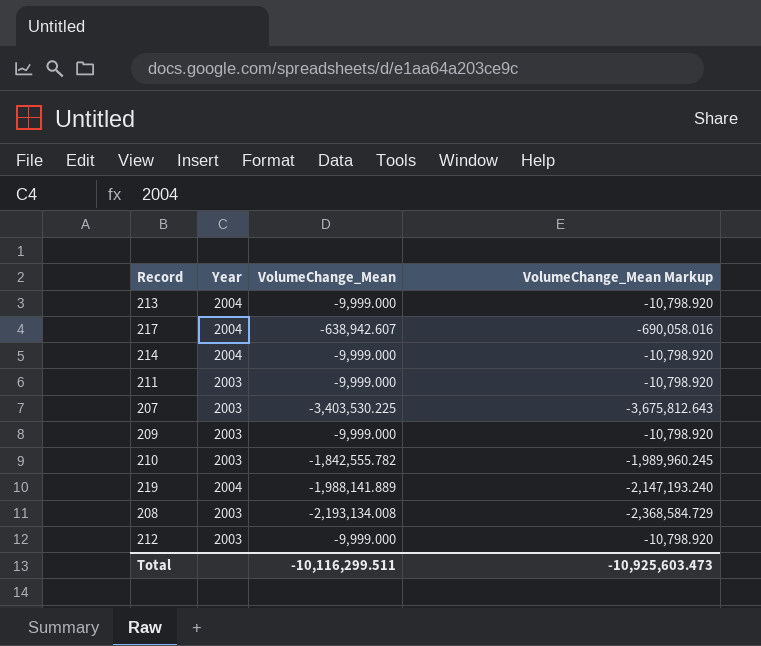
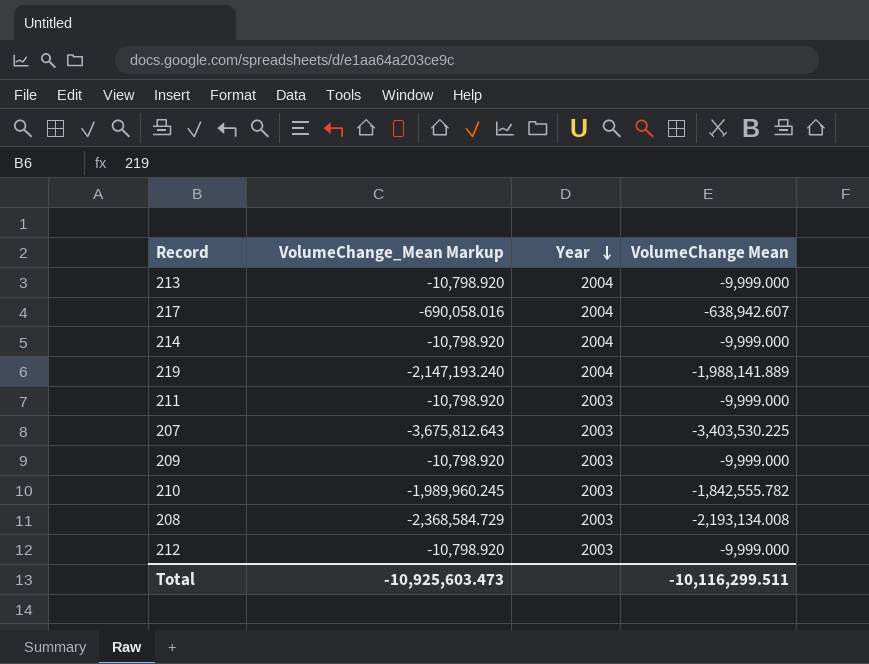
row order: none -> Year descending
column VolumeChange_Mean Markup | position: 4 -> 2
column name: VolumeChange_Mean -> VolumeChange Mean

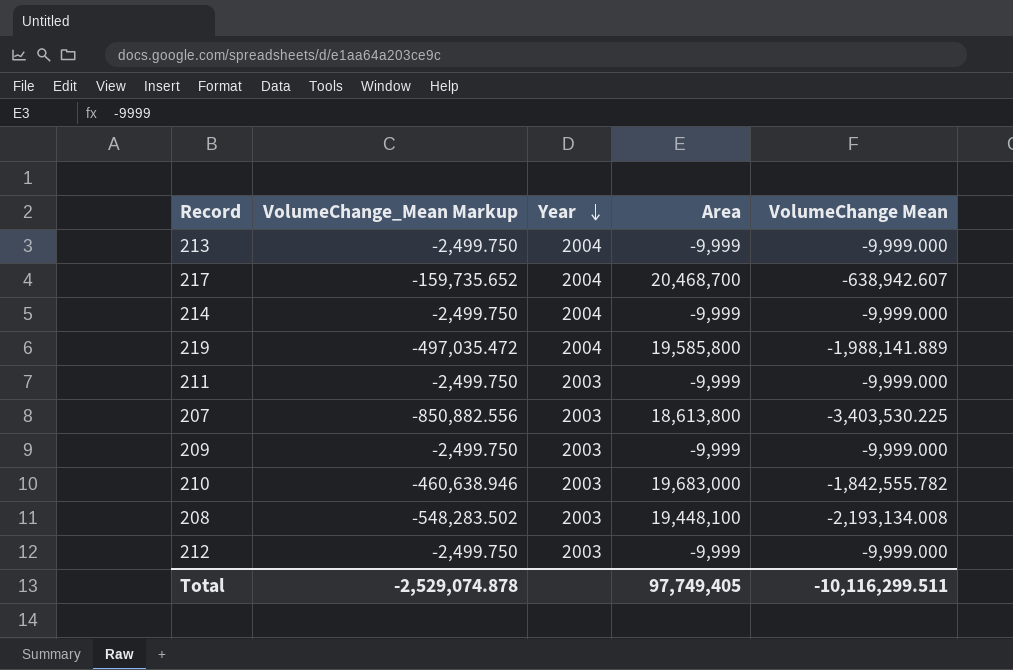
column VolumeChange_Mean Markup | formula: [VolumeChange Mean] * 1.08 -> [VolumeChange Mean] * 0.25
column Area | position: none -> 4
Total | VolumeChange_Mean Markup: -10,925,603.473 -> -2,529,074.878

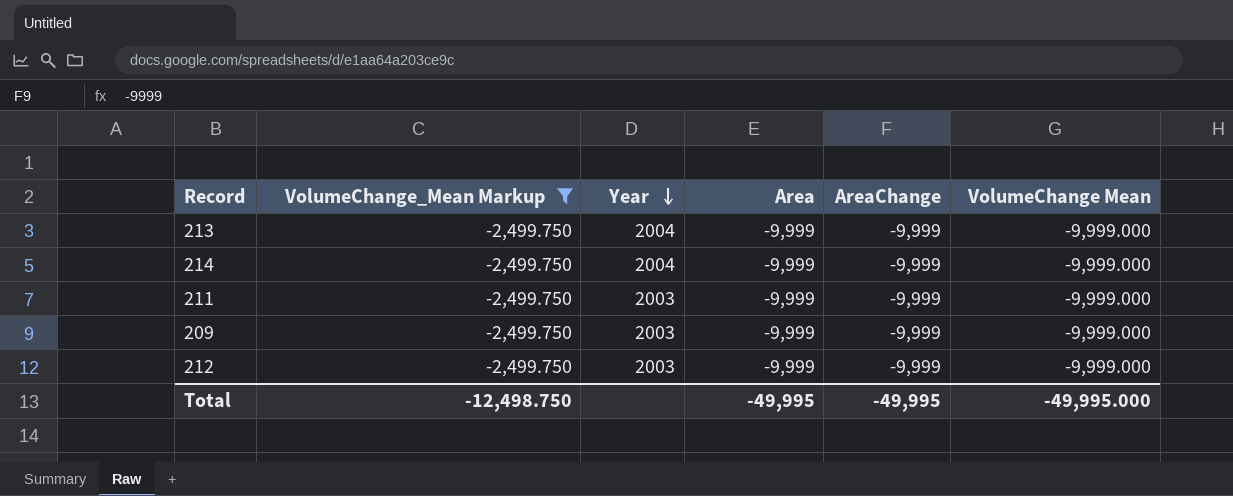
filter: none -> VolumeChange_Mean Markup = -2,499.750
column AreaChange | position: none -> 5
Total | VolumeChange_Mean Markup: -2,529,074.878 -> -12,498.750
Total | Area: 97,749,405 -> -49,995
Total | VolumeChange Mean: -10,116,299.511 -> -49,995.000

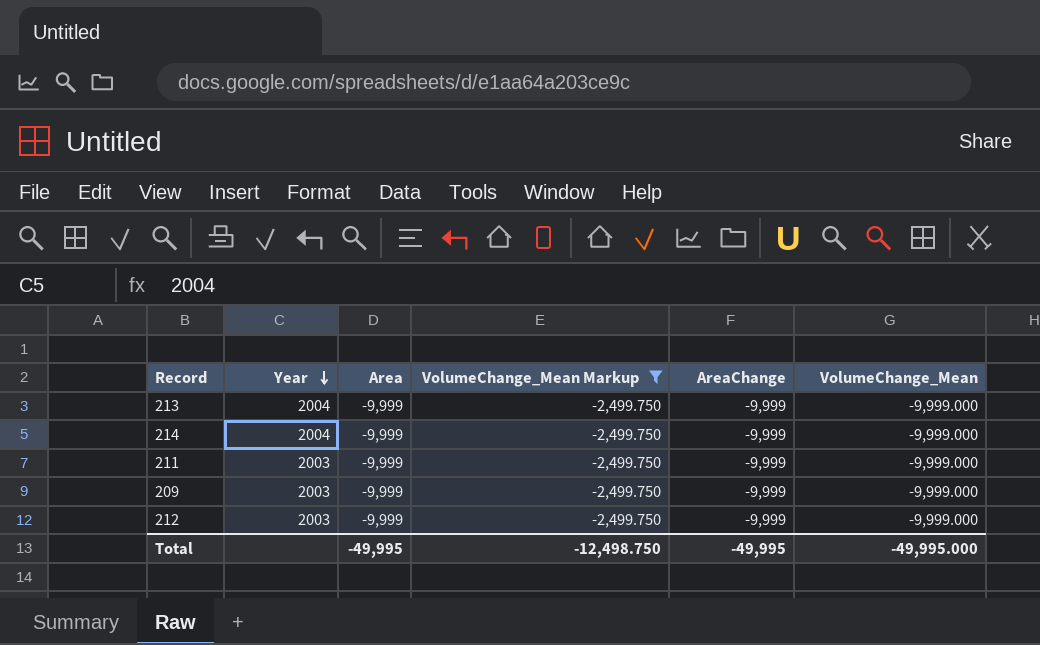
column VolumeChange_Mean Markup | position: 2 -> 4
column name: VolumeChange Mean -> VolumeChange_Mean

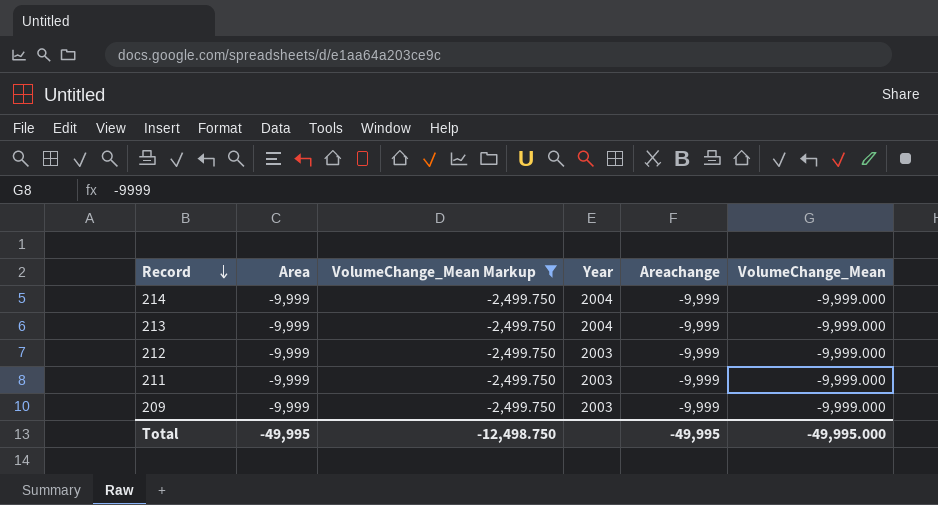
row order: Year descending -> Record descending
column Year | position: 2 -> 4
column name: AreaChange -> Areachange

